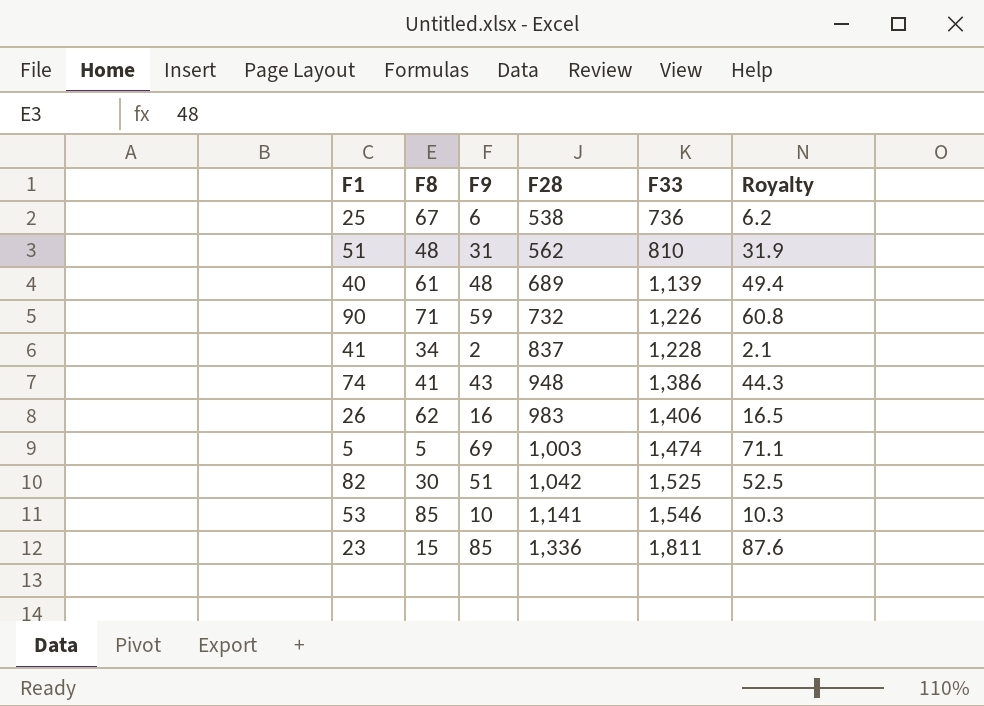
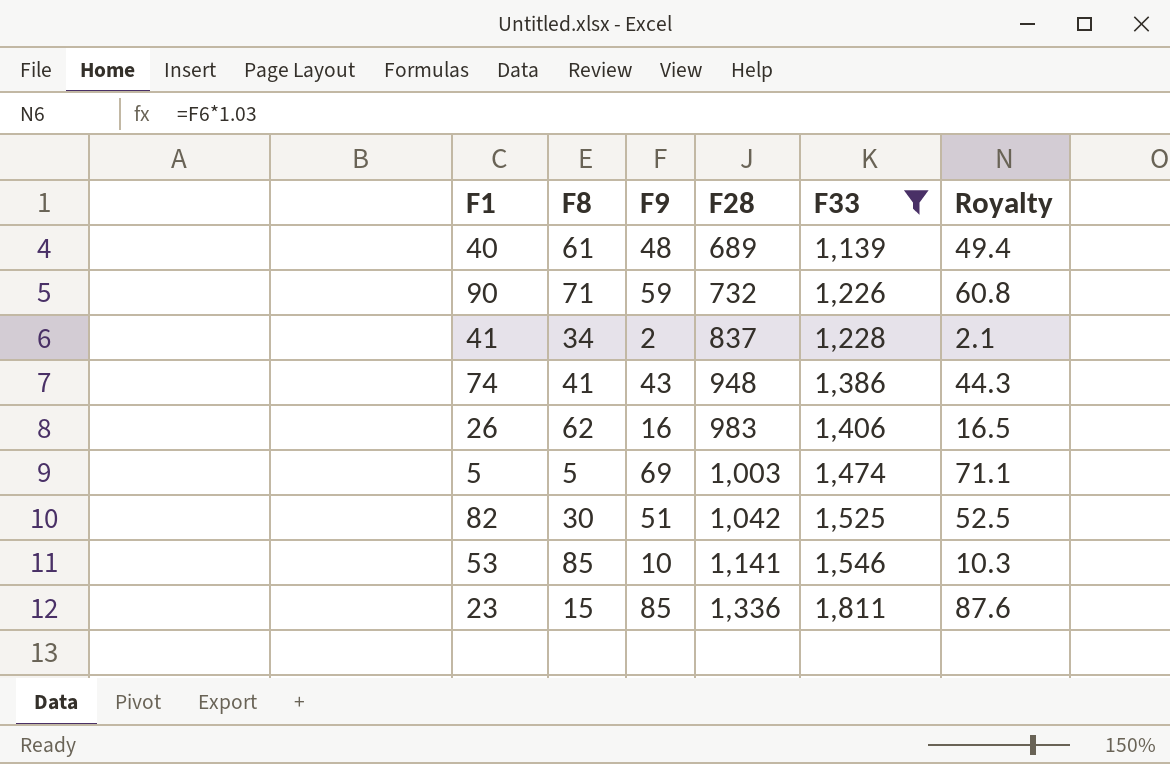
filter: none -> F33 >= 1,139

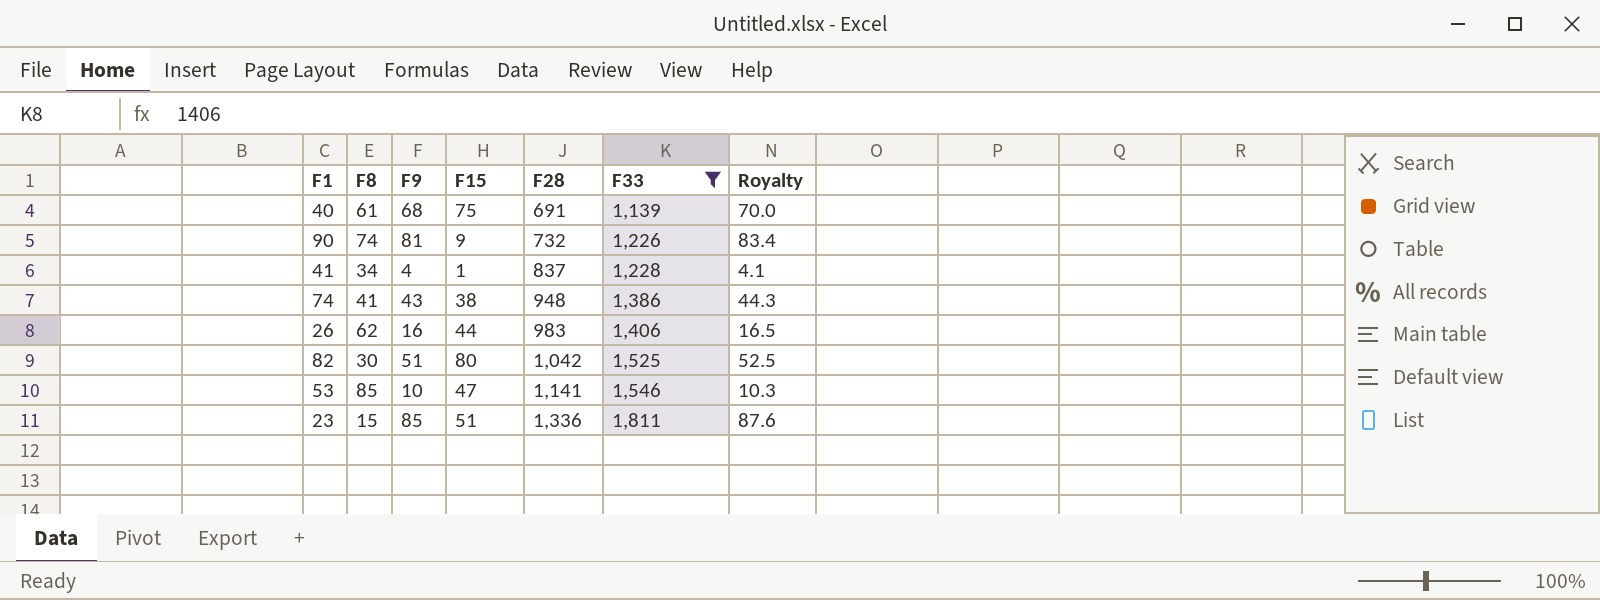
column F15 | position: none -> 4
row 5: 5 | 69 | 1,003 | 1,474 | 71.1 -> none
40 | F9: 48 -> 68
40 | F28: 689 -> 691
40 | Royalty: 49.4 -> 70.0
90 | F8: 71 -> 74
90 | F9: 59 -> 81
90 | Royalty: 60.8 -> 83.4
41 | F9: 2 -> 4
41 | Royalty: 2.1 -> 4.1

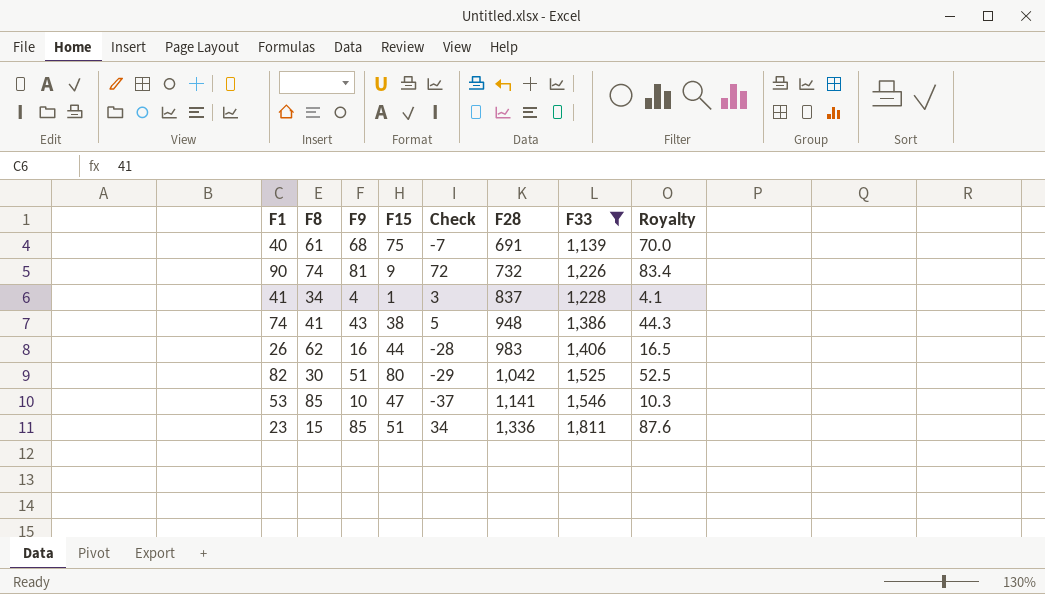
column Check | formula: none -> [F9] - [F15]

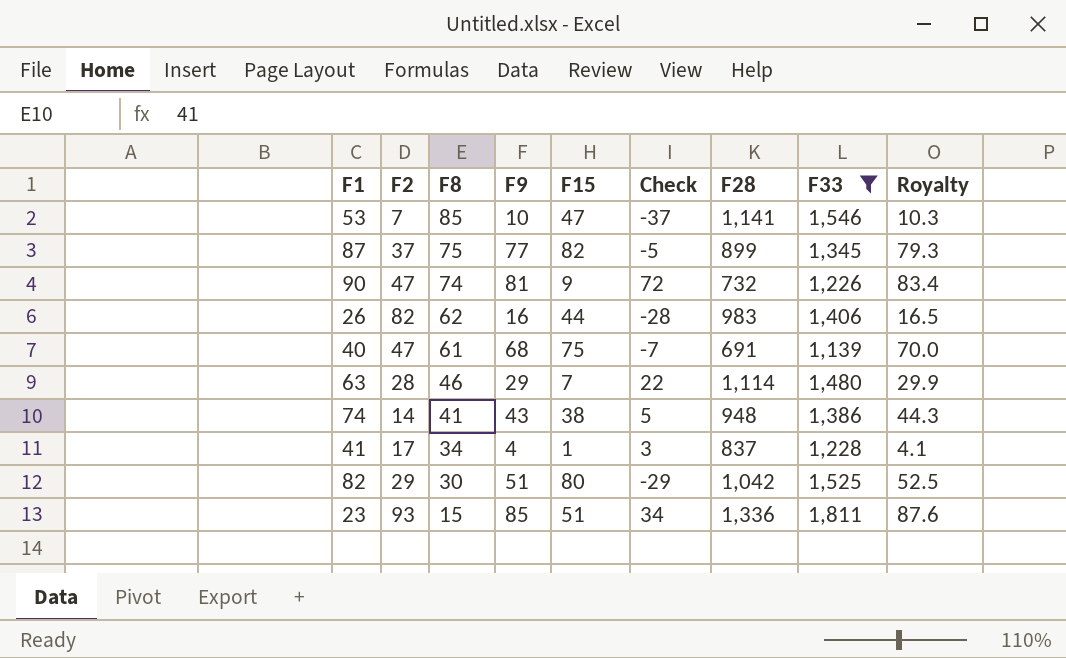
row order: F28 ascending -> F8 descending
column F2 | position: none -> 2
row 87: none -> 37 | 75 | 77 | 82 | -5 | 899 | 1,345 | 79.3
row 63: none -> 28 | 46 | 29 | 7 | 22 | 1,114 | 1,480 | 29.9

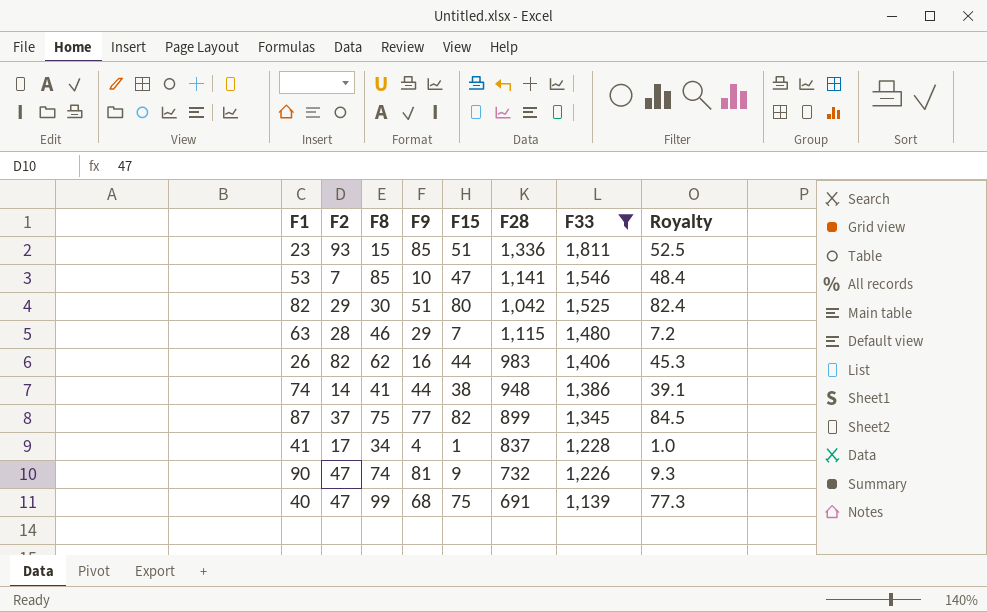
row order: F8 descending -> F33 descending
column Check | formula: [F9] - [F15] -> none
column Royalty | formula: [F9] * 1.03 -> [F15] * 1.03
63 | F28: 1,114 -> 1,115
74 | F9: 43 -> 44
40 | F8: 61 -> 99

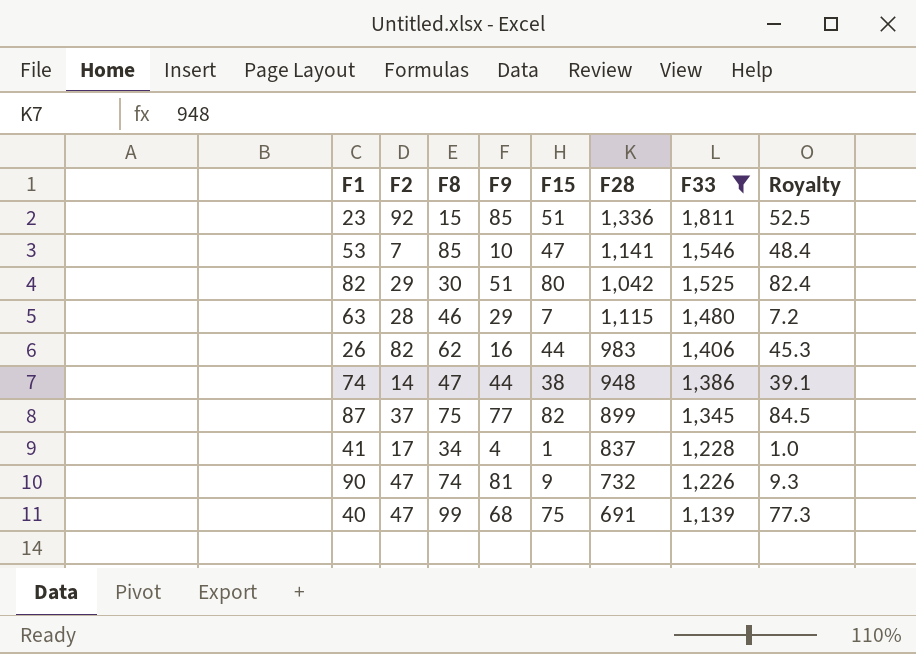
23 | F2: 93 -> 92
74 | F8: 41 -> 47

